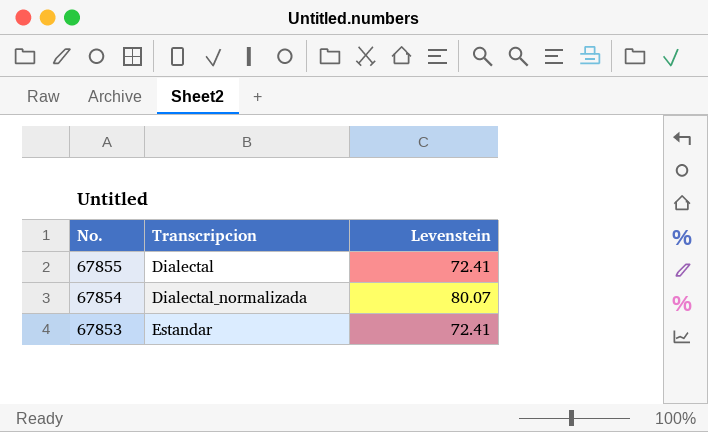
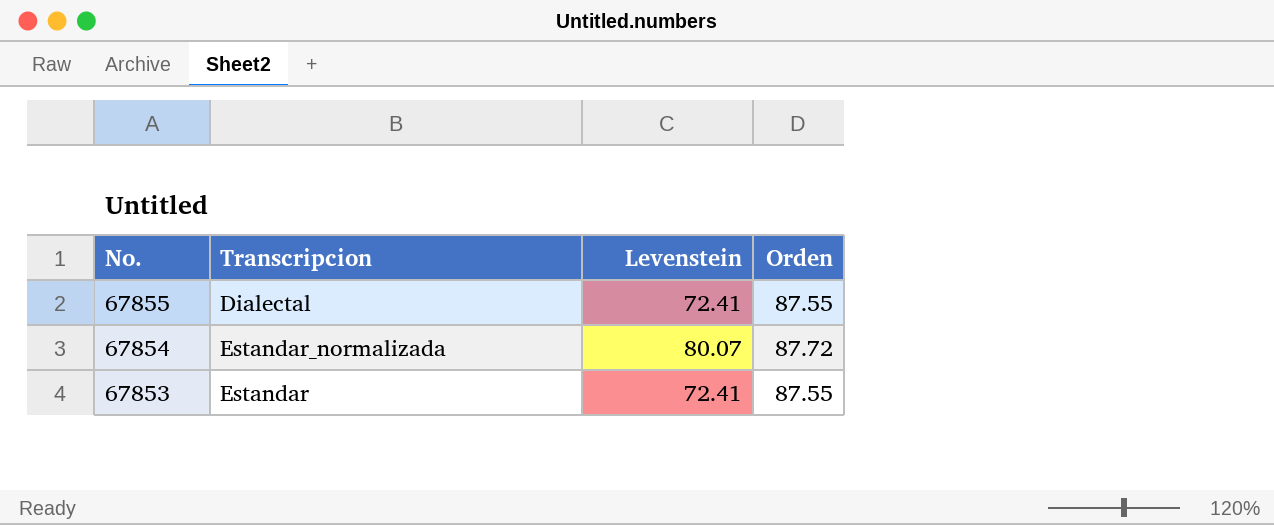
column Orden | position: none -> 4
67854 | Transcripcion: Dialectal_normalizada -> Estandar_normalizada

